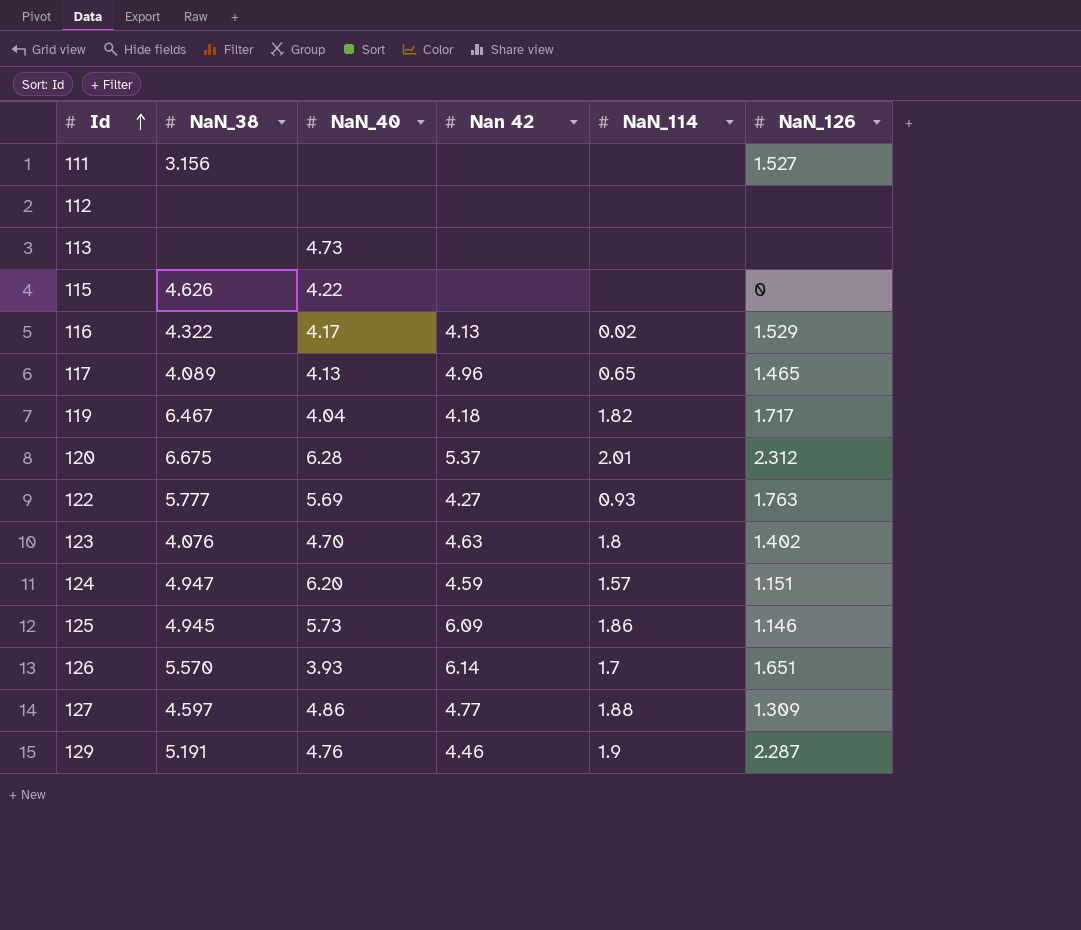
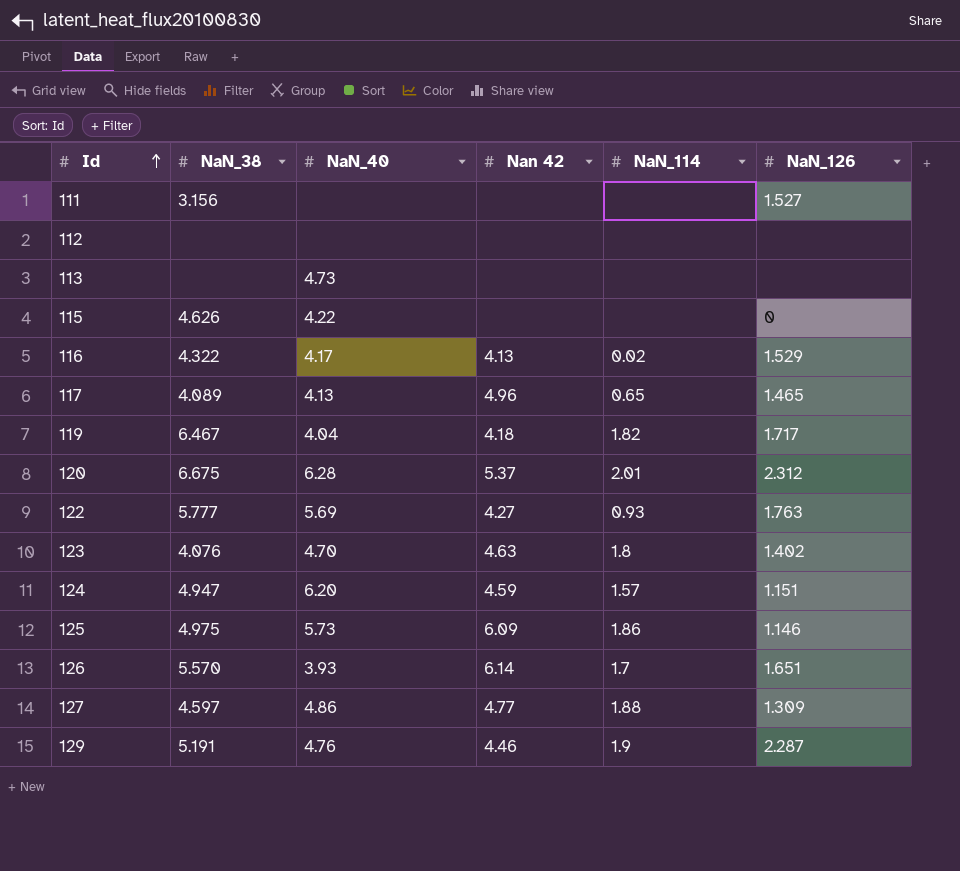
125 | NaN_38: 4.945 -> 4.975

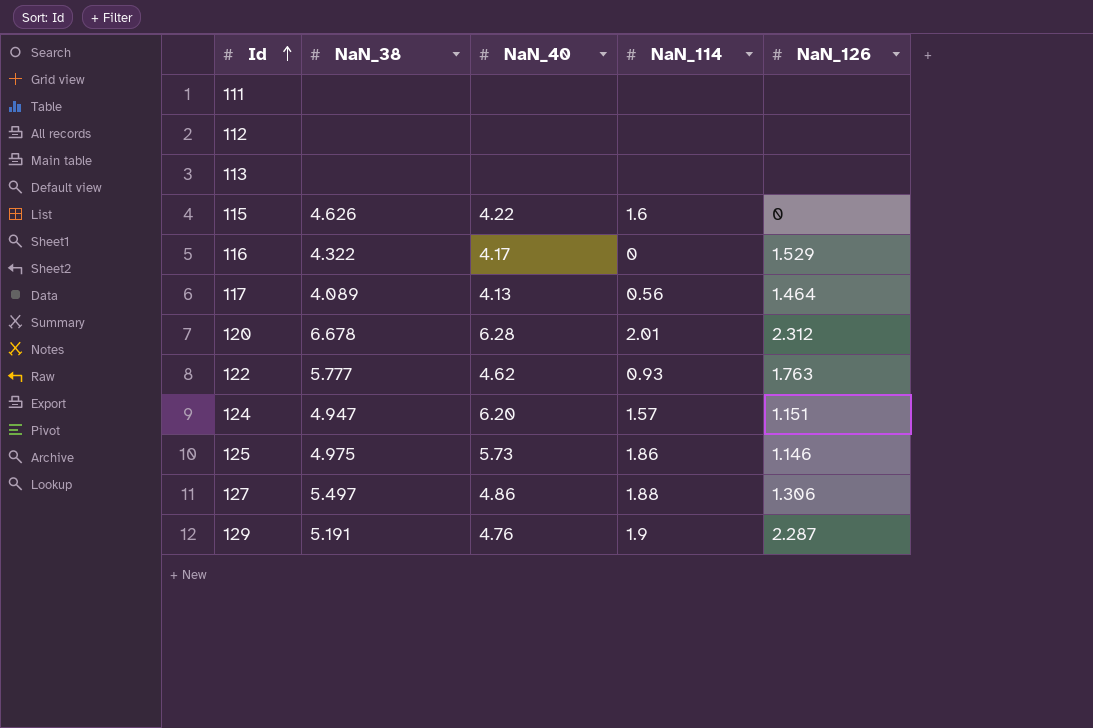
column Nan 42 | position: 4 -> none
row 119: 6.467 | 4.04 | 4.18 | 1.82 | 1.717 -> none
row 123: 4.076 | 4.70 | 4.63 | 1.8 | 1.402 -> none
row 126: 5.570 | 3.93 | 6.14 | 1.7 | 1.651 -> none
111 | NaN_38: 3.156 -> none
111 | NaN_126: 1.527 -> none
113 | NaN_40: 4.73 -> none
115 | NaN_114: none -> 1.6
116 | NaN_114: 0.02 -> 0
117 | NaN_114: 0.65 -> 0.56
117 | NaN_126: 1.465 -> 1.464
120 | NaN_38: 6.675 -> 6.678
122 | NaN_40: 5.69 -> 4.62
127 | NaN_38: 4.597 -> 5.497
127 | NaN_126: 1.309 -> 1.306

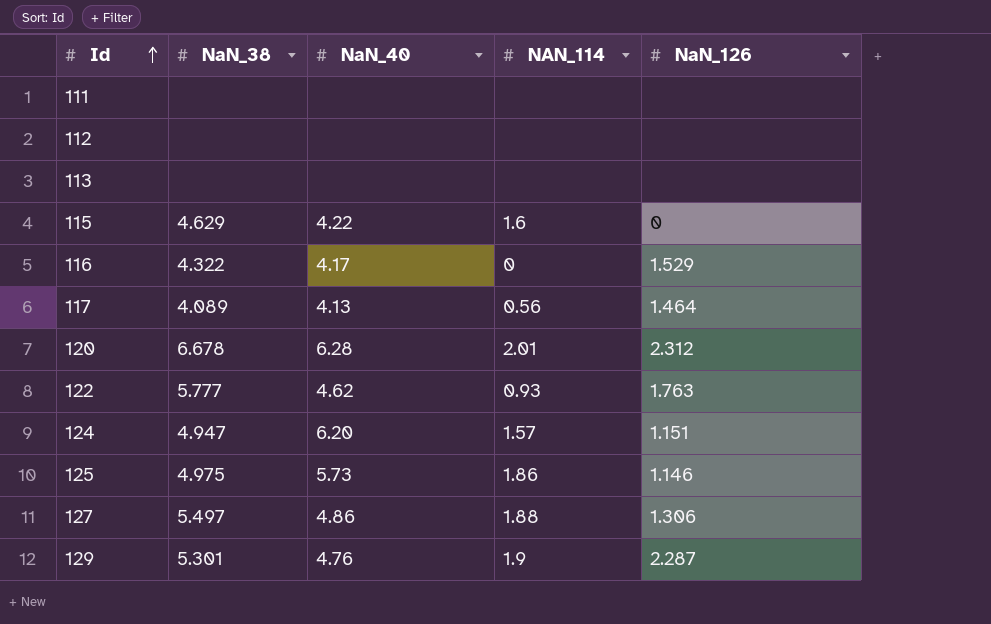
column name: NaN_114 -> NAN_114
115 | NaN_38: 4.626 -> 4.629
129 | NaN_38: 5.191 -> 5.301

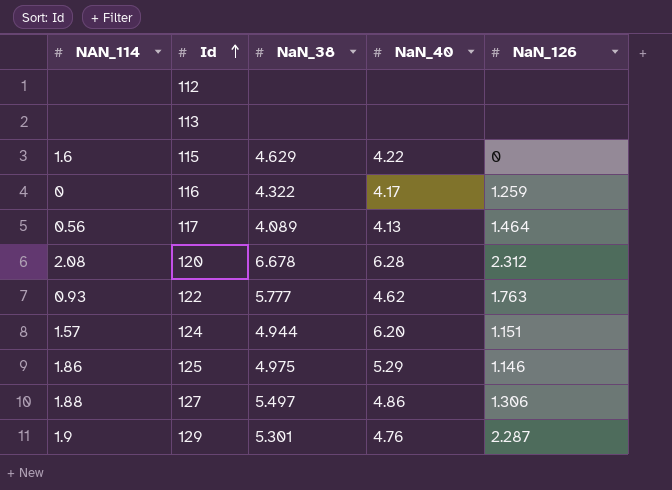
column NAN_114 | position: 4 -> 1
row 111: none | none | none | none -> none
116 | NaN_126: 1.529 -> 1.259
120 | NAN_114: 2.01 -> 2.08
124 | NaN_38: 4.947 -> 4.944
125 | NaN_40: 5.73 -> 5.29

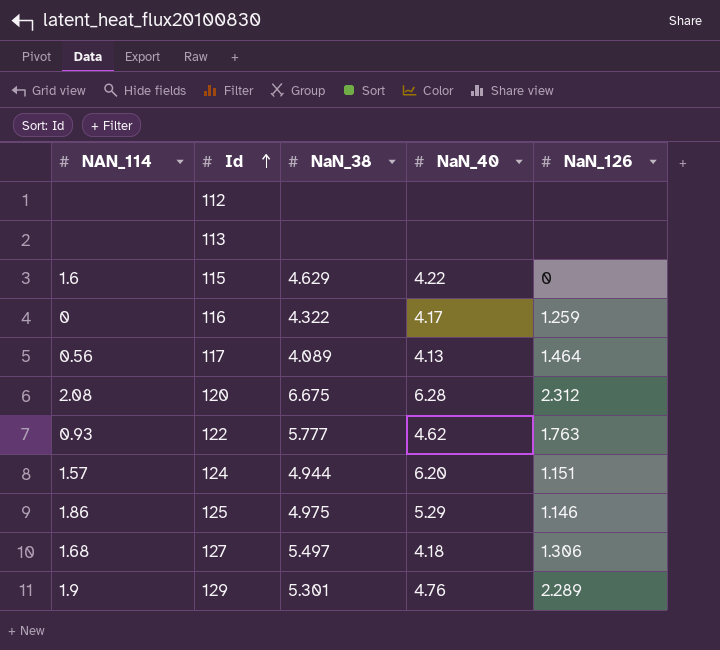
120 | NaN_38: 6.678 -> 6.675
127 | NAN_114: 1.88 -> 1.68
127 | NaN_40: 4.86 -> 4.18
129 | NaN_126: 2.287 -> 2.289

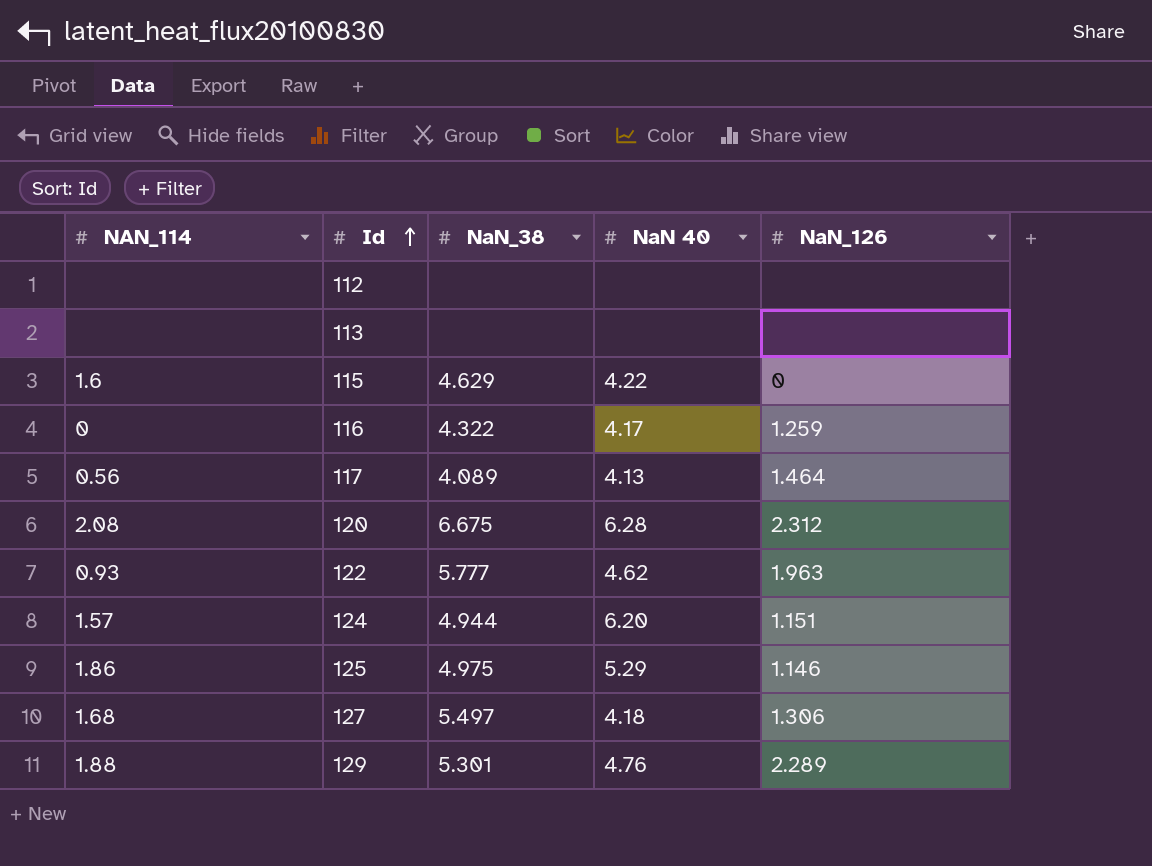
column name: NaN_40 -> NaN 40
122 | NaN_126: 1.763 -> 1.963
129 | NAN_114: 1.9 -> 1.88

